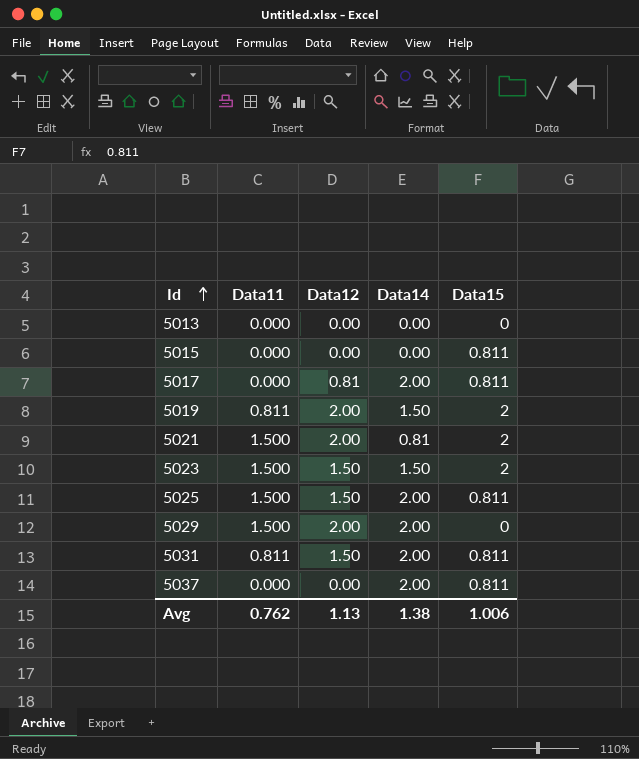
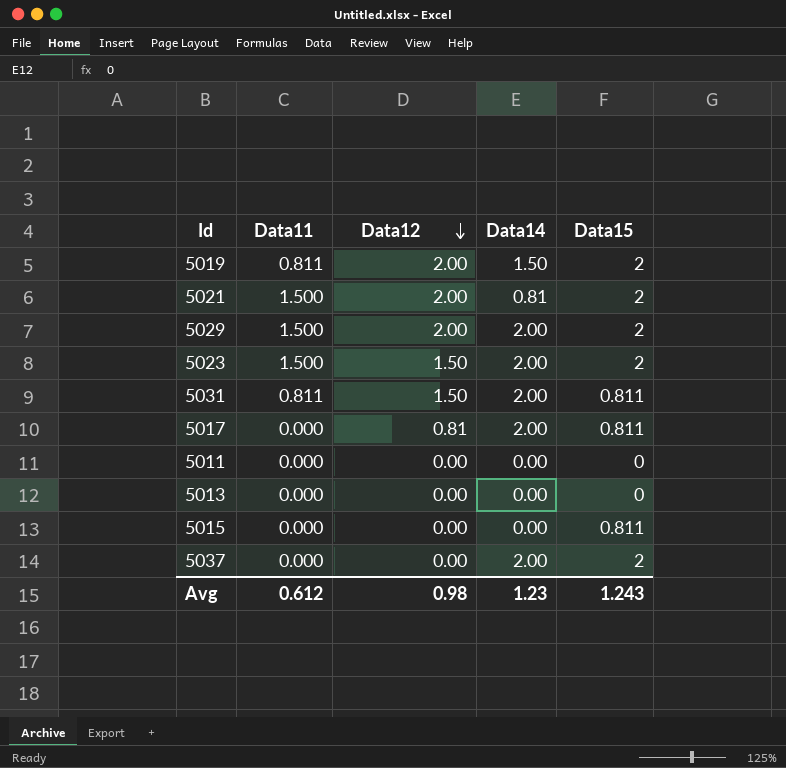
row order: Id ascending -> Data12 descending
row 5025: 1.500 | 1.50 | 2.00 | 0.811 -> none
5029 | Data15: 0 -> 2
5023 | Data14: 1.50 -> 2.00
row 5011: none -> 0.000 | 0.00 | 0.00 | 0
5037 | Data15: 0.811 -> 2
Avg | Data11: 0.762 -> 0.612
Avg | Data12: 1.13 -> 0.98
Avg | Data14: 1.38 -> 1.23
Avg | Data15: 1.006 -> 1.243

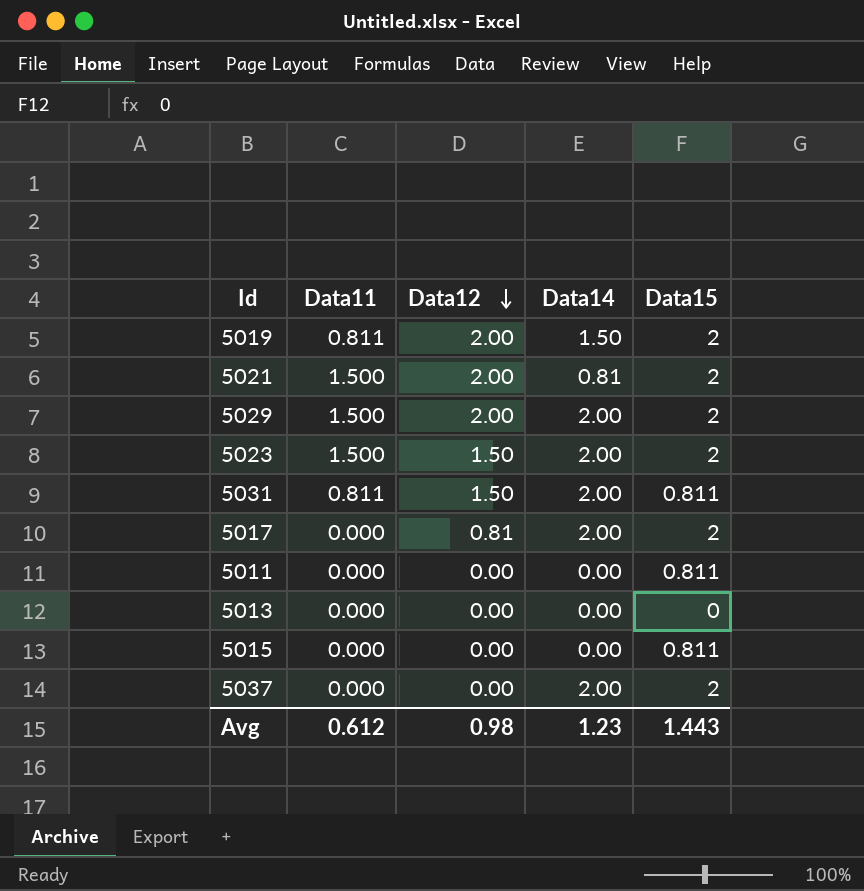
5017 | Data15: 0.811 -> 2
5011 | Data15: 0 -> 0.811
Avg | Data15: 1.243 -> 1.443

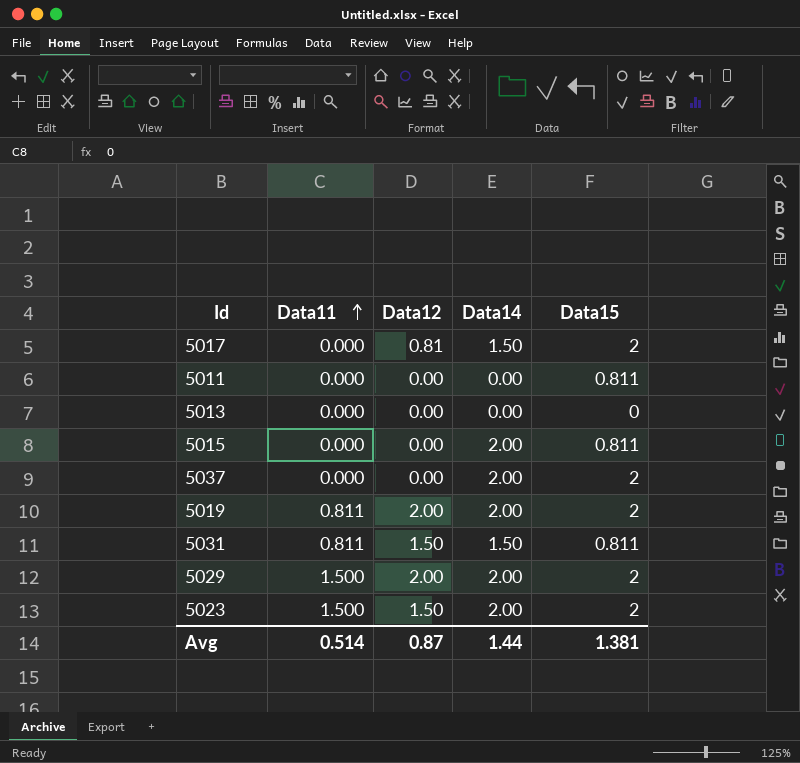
row order: Data12 descending -> Data11 ascending
row 5021: 1.500 | 2.00 | 0.81 | 2 -> none
5017 | Data14: 2.00 -> 1.50
5015 | Data14: 0.00 -> 2.00
5019 | Data14: 1.50 -> 2.00
5031 | Data14: 2.00 -> 1.50
Avg | Data11: 0.612 -> 0.514
Avg | Data12: 0.98 -> 0.87
Avg | Data14: 1.23 -> 1.44
Avg | Data15: 1.443 -> 1.381

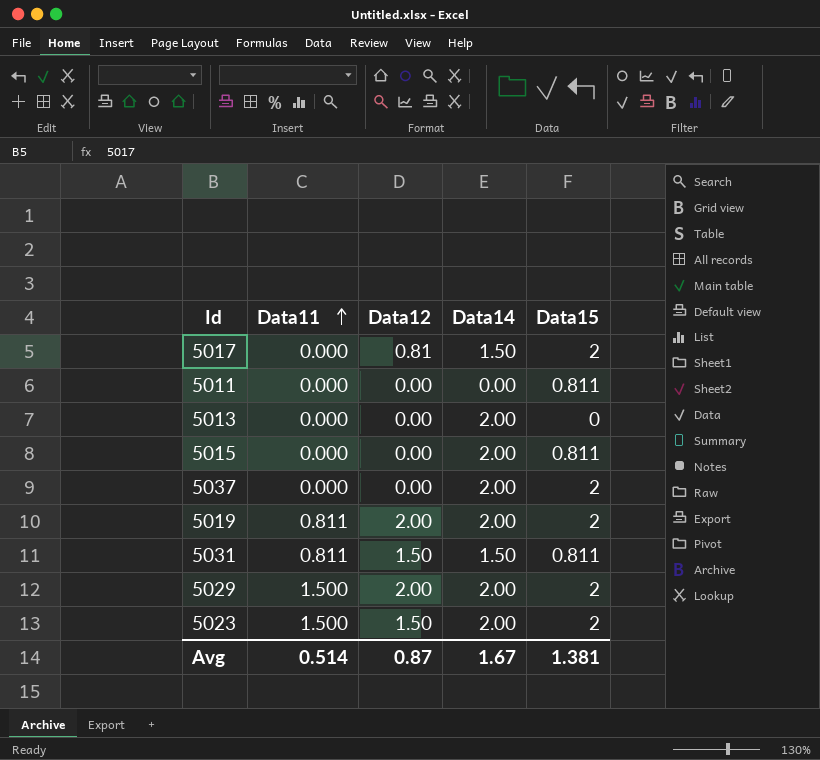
5013 | Data14: 0.00 -> 2.00
Avg | Data14: 1.44 -> 1.67

